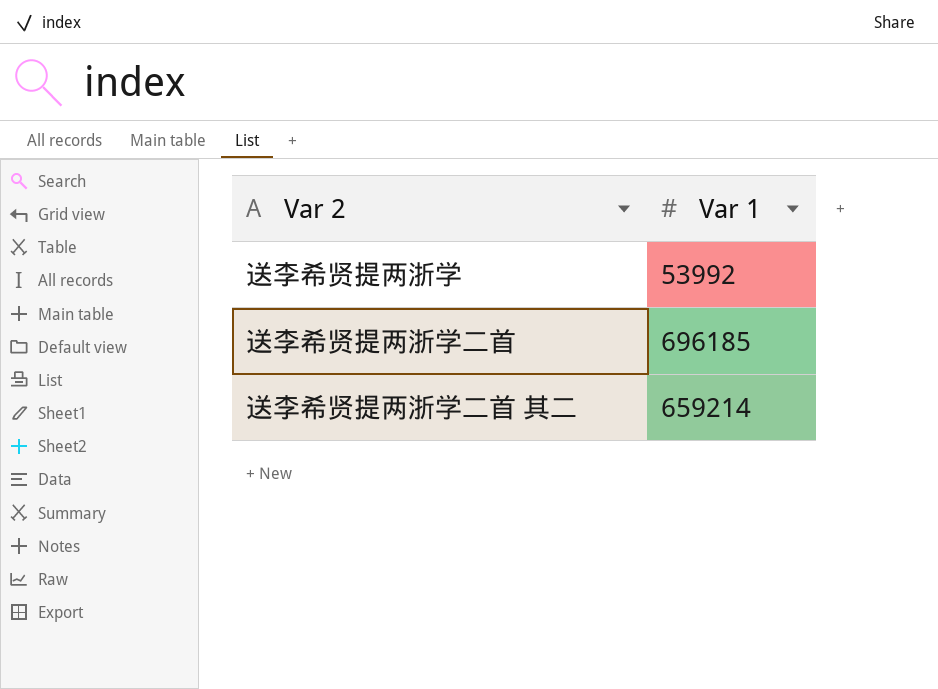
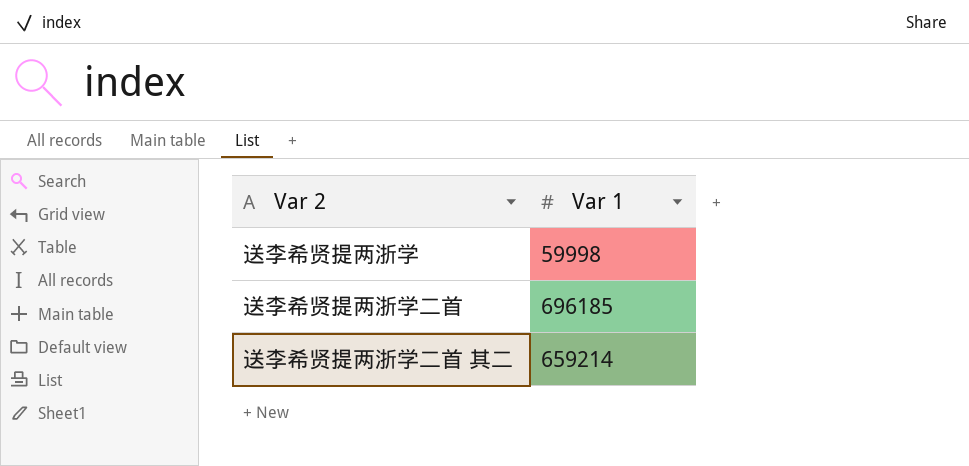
送李希贤提两浙学 | Var 1: 53992 -> 59998

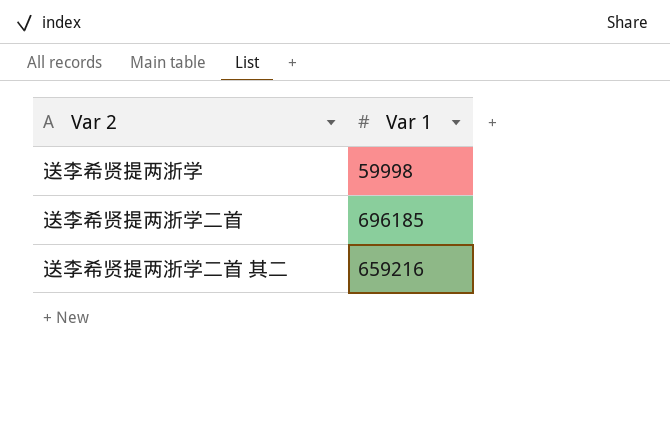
送李希贤提两浙学二首 其二 | Var 1: 659214 -> 659216

